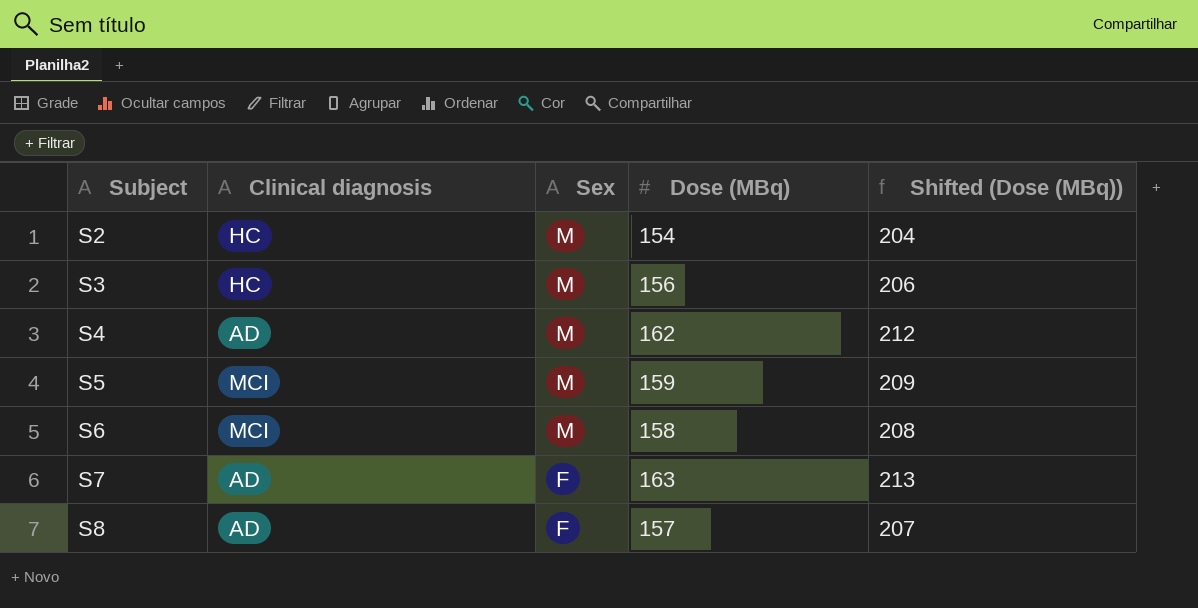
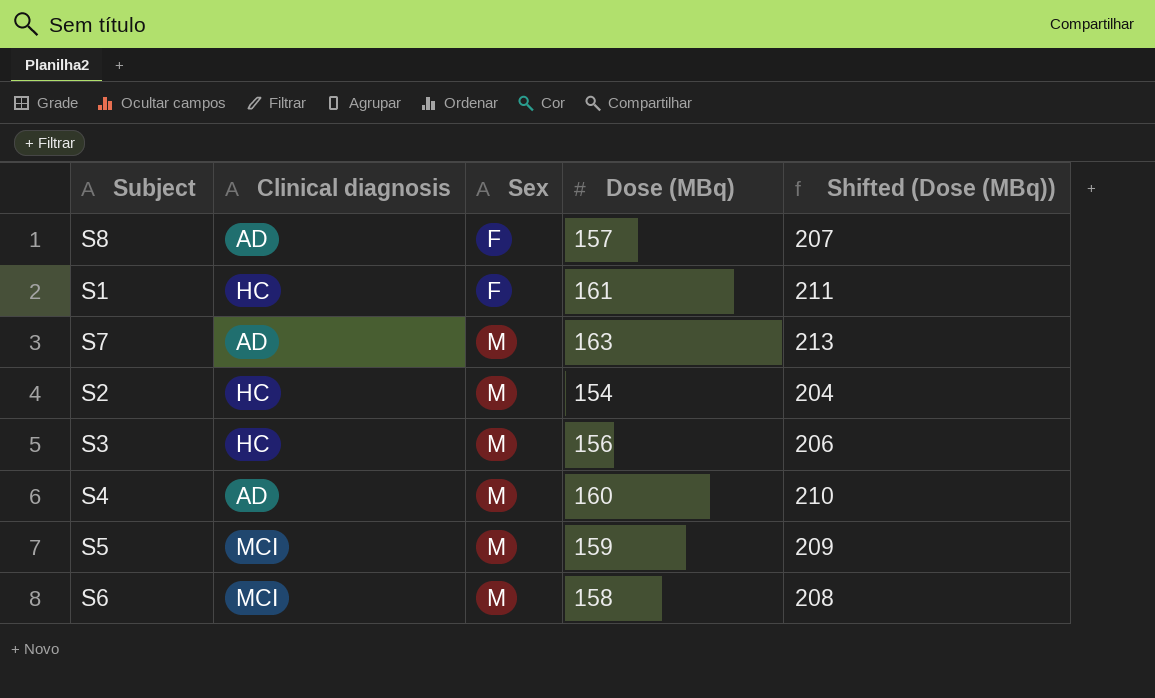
row order: Subject ascending -> Sex ascending
row S1: none -> HC | F | 161 | 211
S7 | Sex: F -> M
S4 | Dose (MBq): 162 -> 160
S4 | Shifted (Dose (MBq)): 212 -> 210

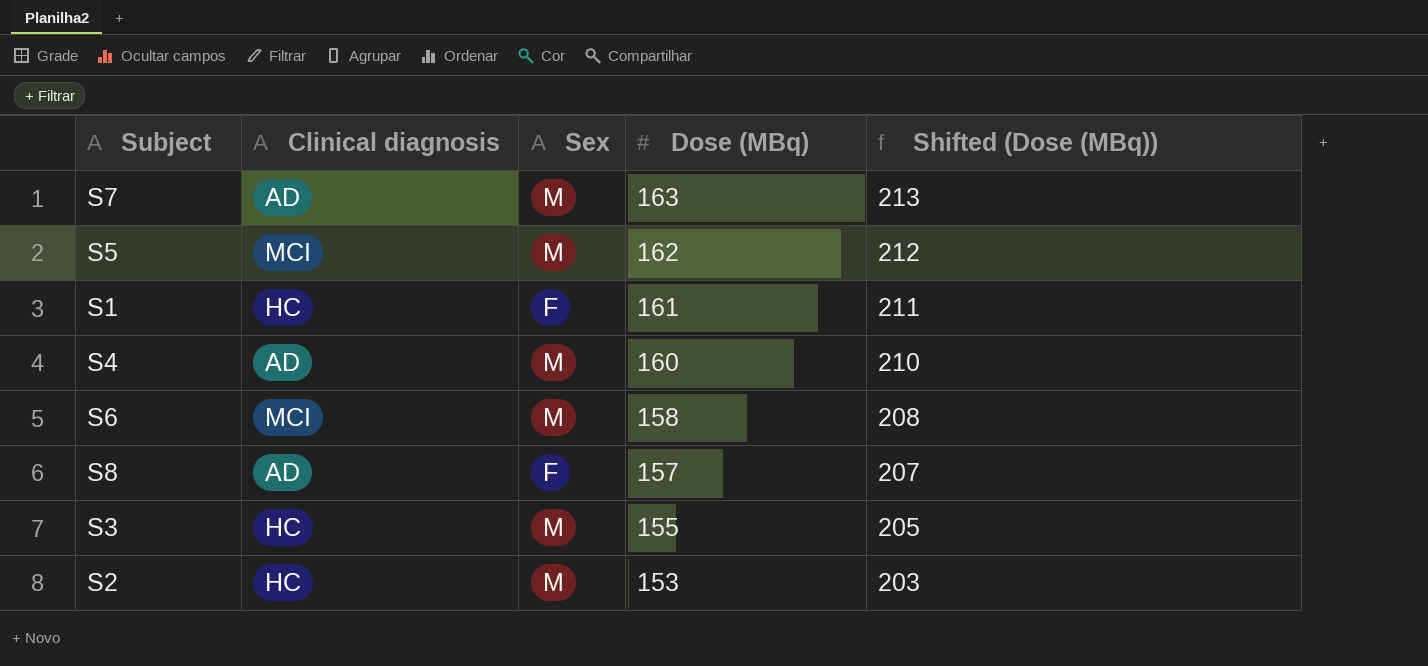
row order: Sex ascending -> Dose (MBq) descending
S5 | Dose (MBq): 159 -> 162
S5 | Shifted (Dose (MBq)): 209 -> 212
S3 | Dose (MBq): 156 -> 155
S3 | Shifted (Dose (MBq)): 206 -> 205
S2 | Dose (MBq): 154 -> 153
S2 | Shifted (Dose (MBq)): 204 -> 203

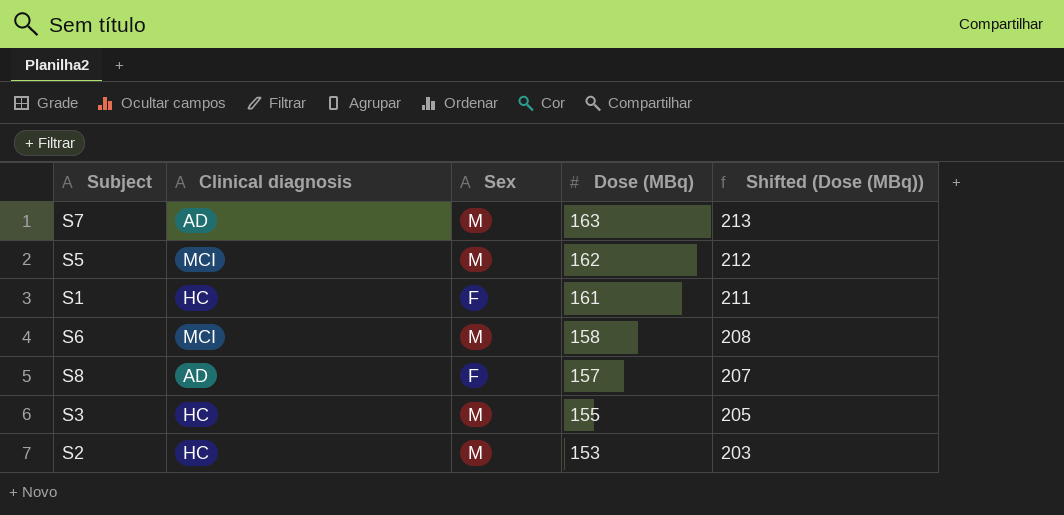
row S4: AD | M | 160 | 210 -> none

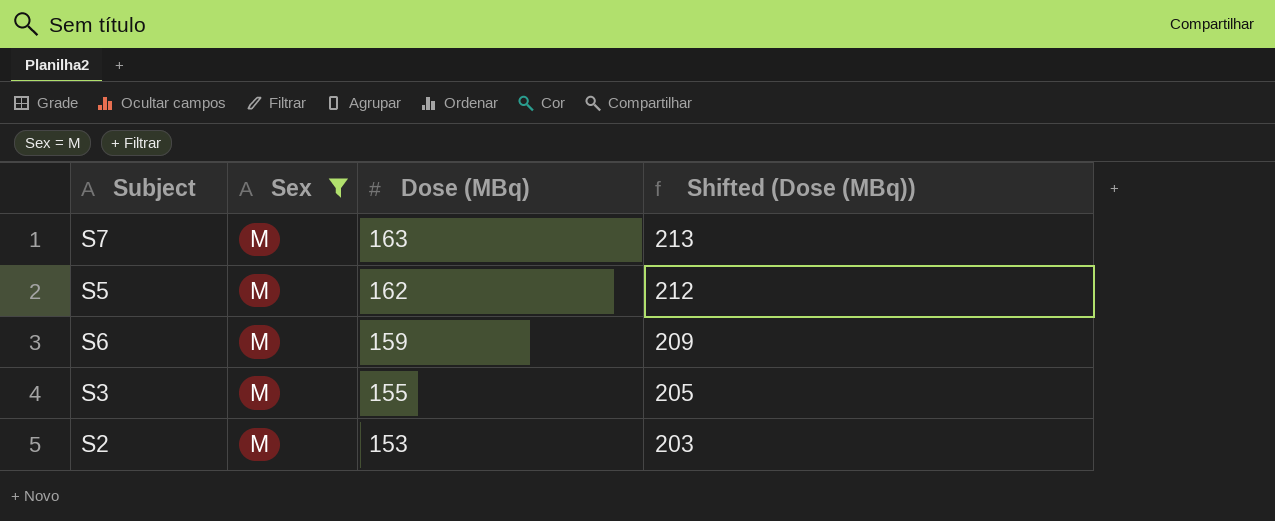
filter: none -> Sex = M
column Clinical diagnosis | position: 2 -> none
S6 | Dose (MBq): 158 -> 159
S6 | Shifted (Dose (MBq)): 208 -> 209

